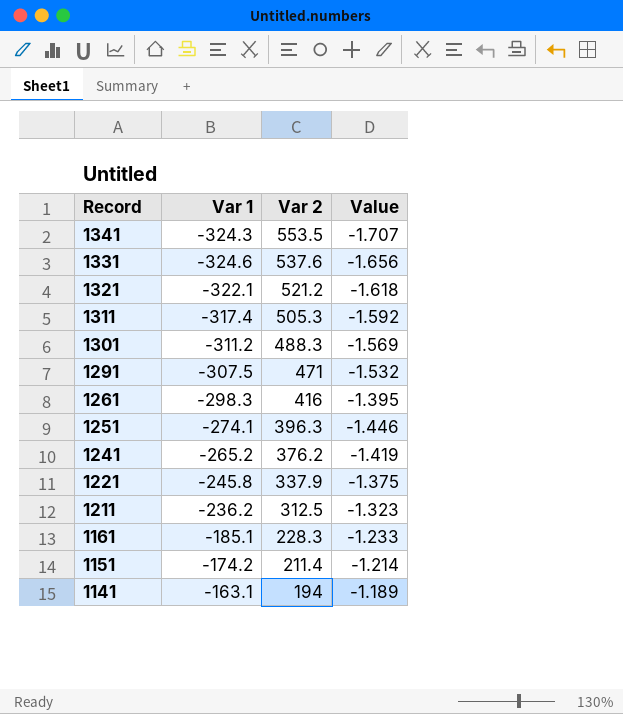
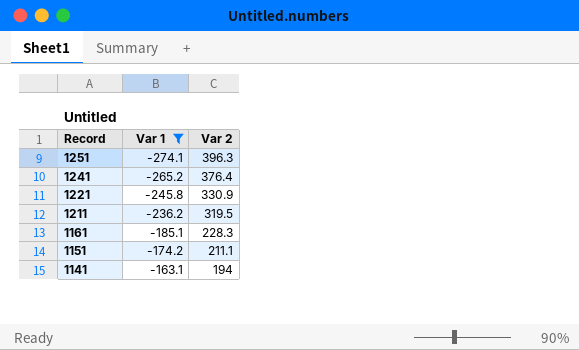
filter: none -> Var 1 >= -274.1
column Value | formula: [Var 2] / [Var 1] -> none
1241 | Var 2: 376.2 -> 376.4
1221 | Var 2: 337.9 -> 330.9
1211 | Var 2: 312.5 -> 319.5
1151 | Var 2: 211.4 -> 211.1

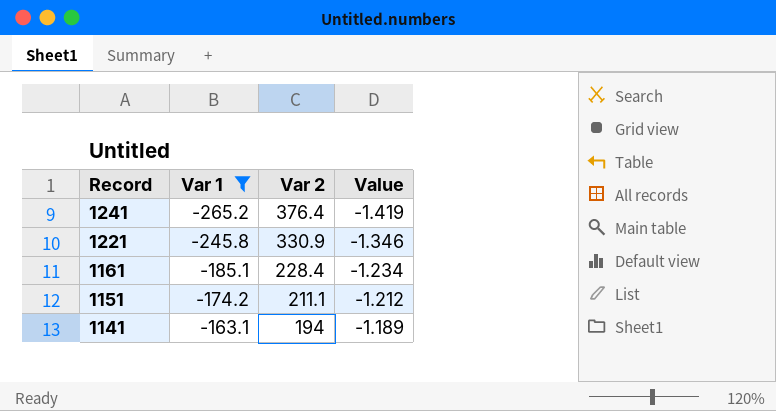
column Value | formula: none -> [Var 2] / [Var 1]
row 1251: -274.1 | 396.3 -> none
row 1211: -236.2 | 319.5 -> none
1161 | Var 2: 228.3 -> 228.4

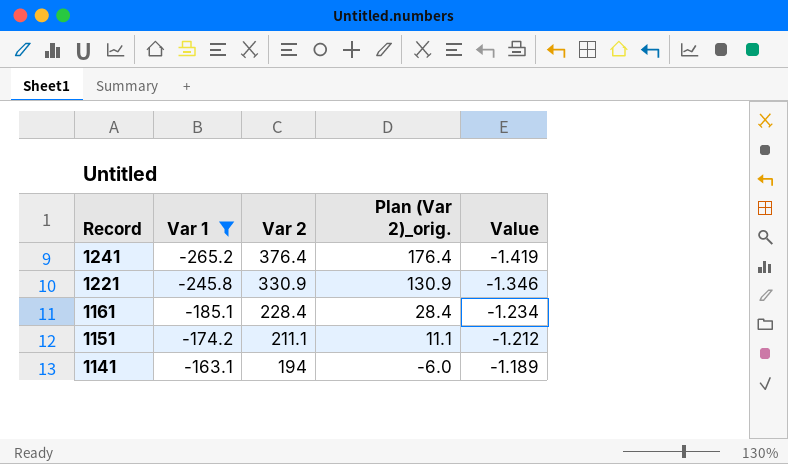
column Plan (Var 2)_orig. | formula: none -> [Var 2] - 200

